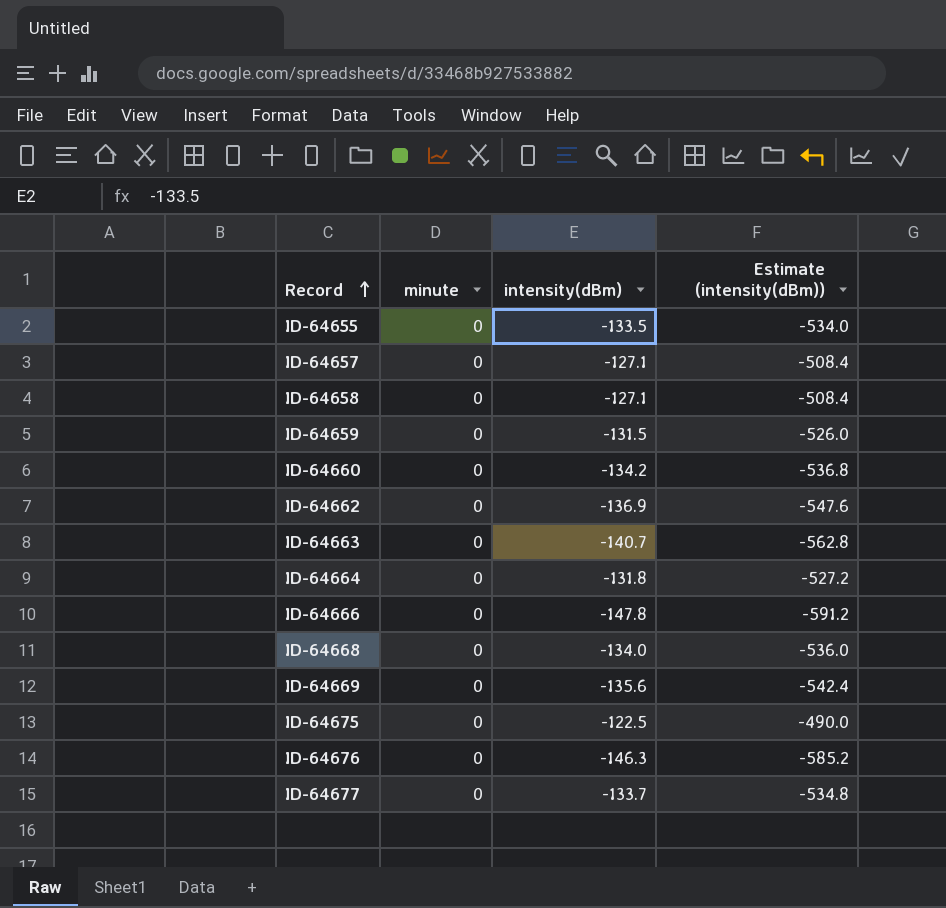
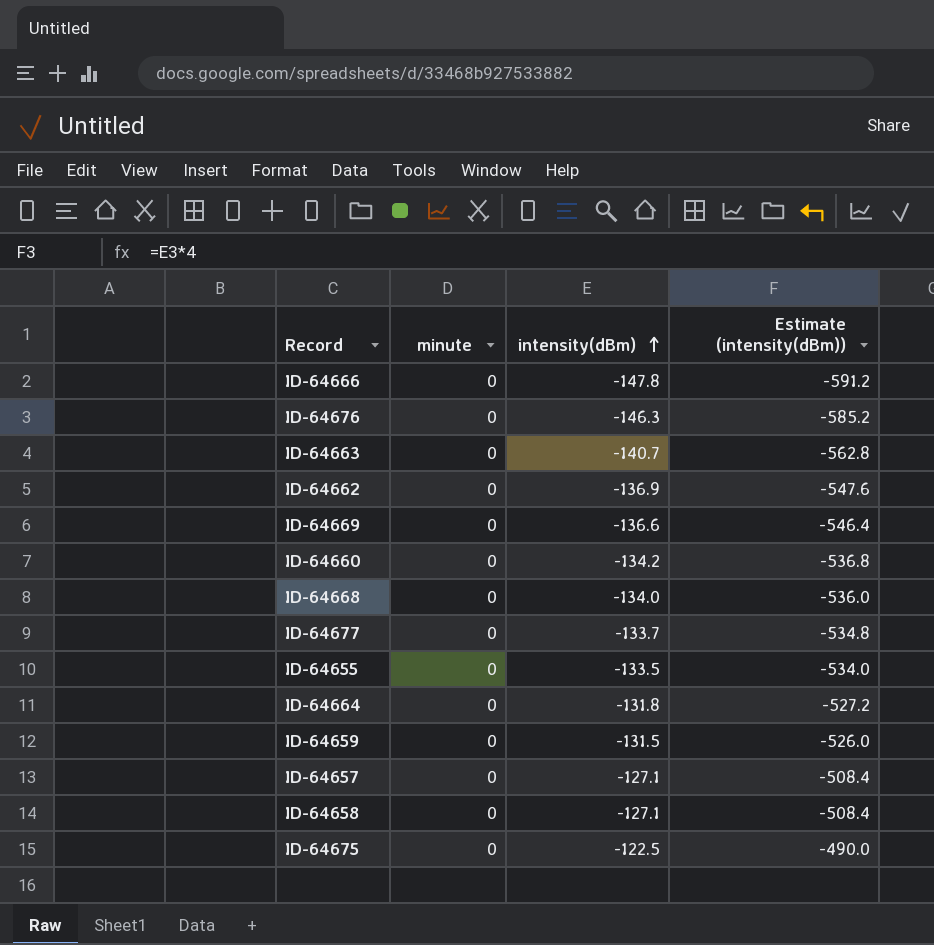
row order: Record ascending -> intensity(dBm) ascending
ID-64669 | intensity(dBm): -135.6 -> -136.6
ID-64669 | Estimate (intensity(dBm)): -542.4 -> -546.4

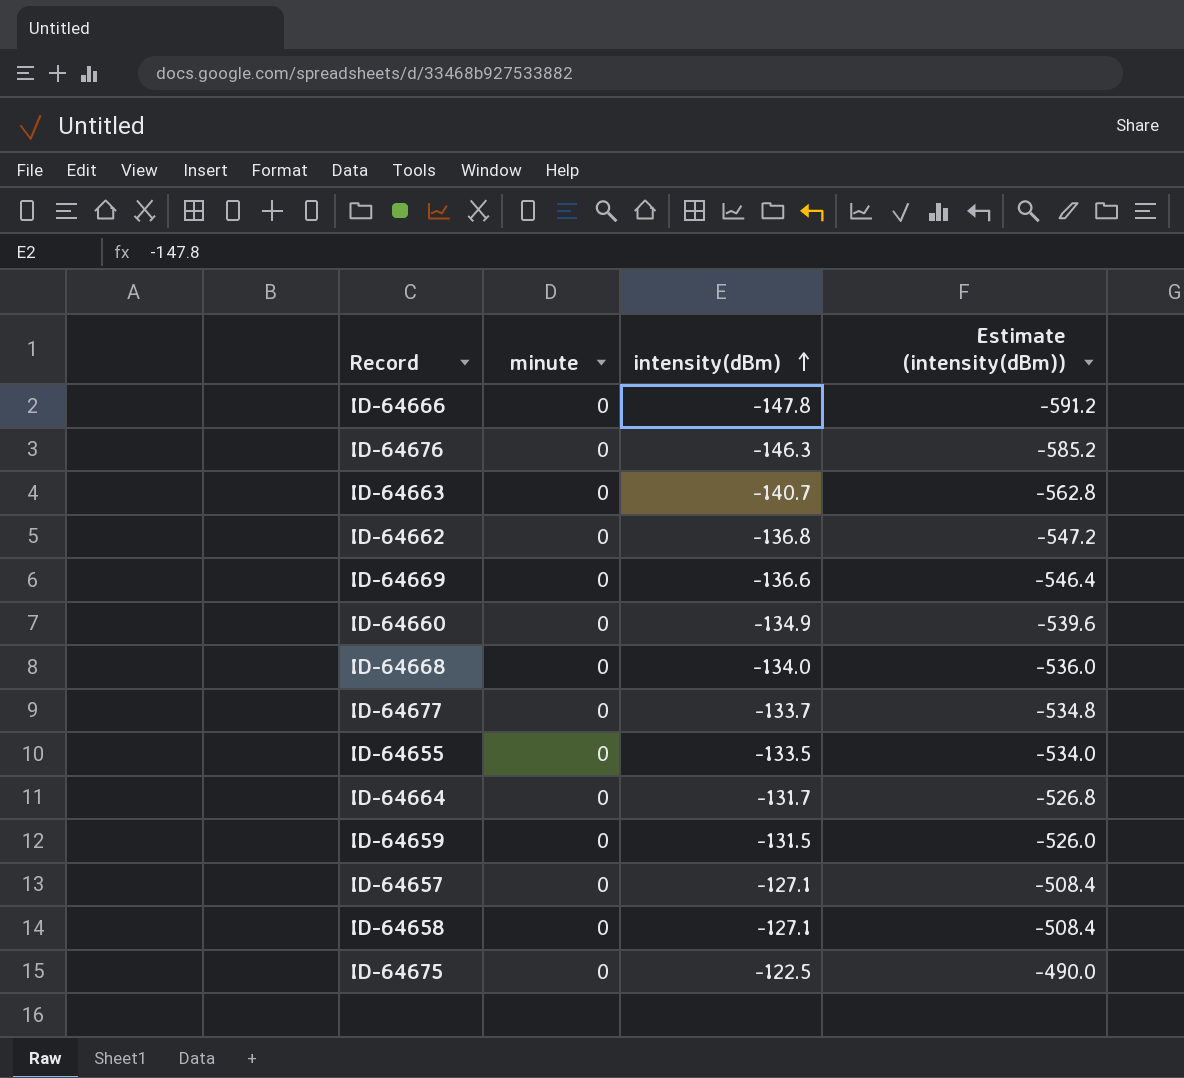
ID-64662 | intensity(dBm): -136.9 -> -136.8
ID-64662 | Estimate (intensity(dBm)): -547.6 -> -547.2
ID-64660 | intensity(dBm): -134.2 -> -134.9
ID-64660 | Estimate (intensity(dBm)): -536.8 -> -539.6
ID-64664 | intensity(dBm): -131.8 -> -131.7
ID-64664 | Estimate (intensity(dBm)): -527.2 -> -526.8

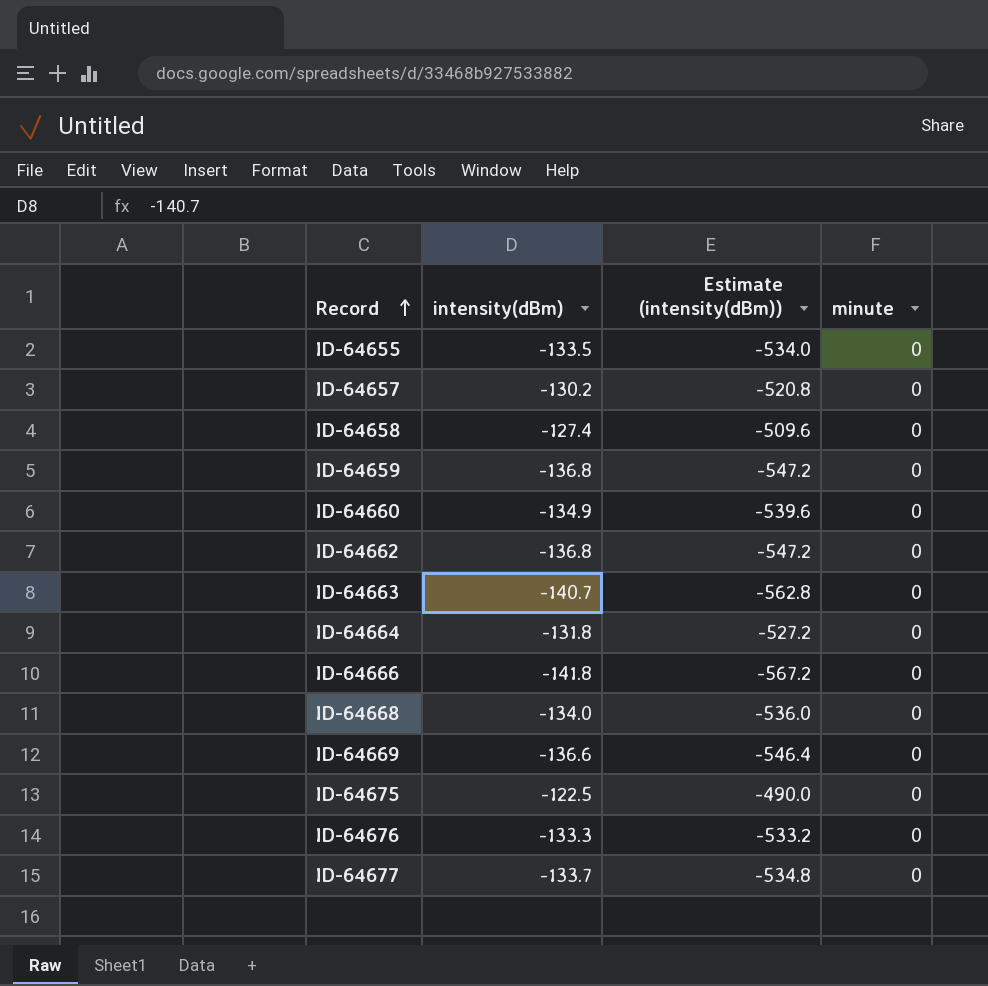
row order: intensity(dBm) ascending -> Record ascending
column minute | position: 2 -> 4
ID-64657 | intensity(dBm): -127.1 -> -130.2
ID-64657 | Estimate (intensity(dBm)): -508.4 -> -520.8
ID-64658 | intensity(dBm): -127.1 -> -127.4
ID-64658 | Estimate (intensity(dBm)): -508.4 -> -509.6
ID-64659 | intensity(dBm): -131.5 -> -136.8
ID-64659 | Estimate (intensity(dBm)): -526.0 -> -547.2
ID-64664 | intensity(dBm): -131.7 -> -131.8
ID-64664 | Estimate (intensity(dBm)): -526.8 -> -527.2
ID-64666 | intensity(dBm): -147.8 -> -141.8
ID-64666 | Estimate (intensity(dBm)): -591.2 -> -567.2
ID-64676 | intensity(dBm): -146.3 -> -133.3
ID-64676 | Estimate (intensity(dBm)): -585.2 -> -533.2

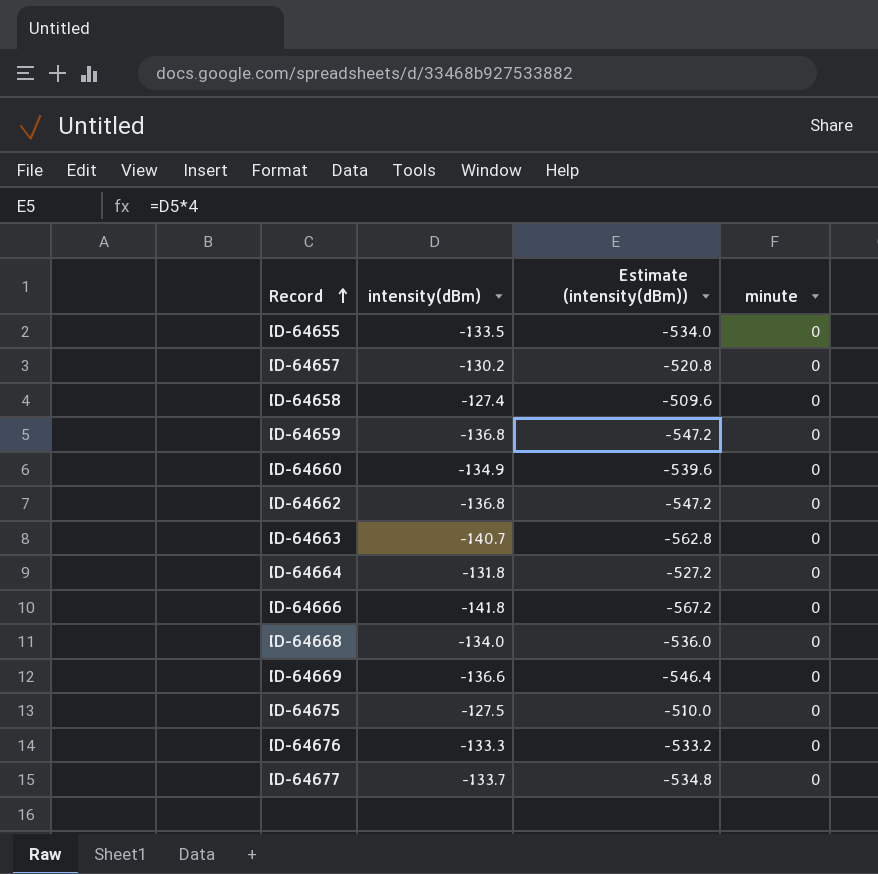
ID-64675 | intensity(dBm): -122.5 -> -127.5
ID-64675 | Estimate (intensity(dBm)): -490.0 -> -510.0

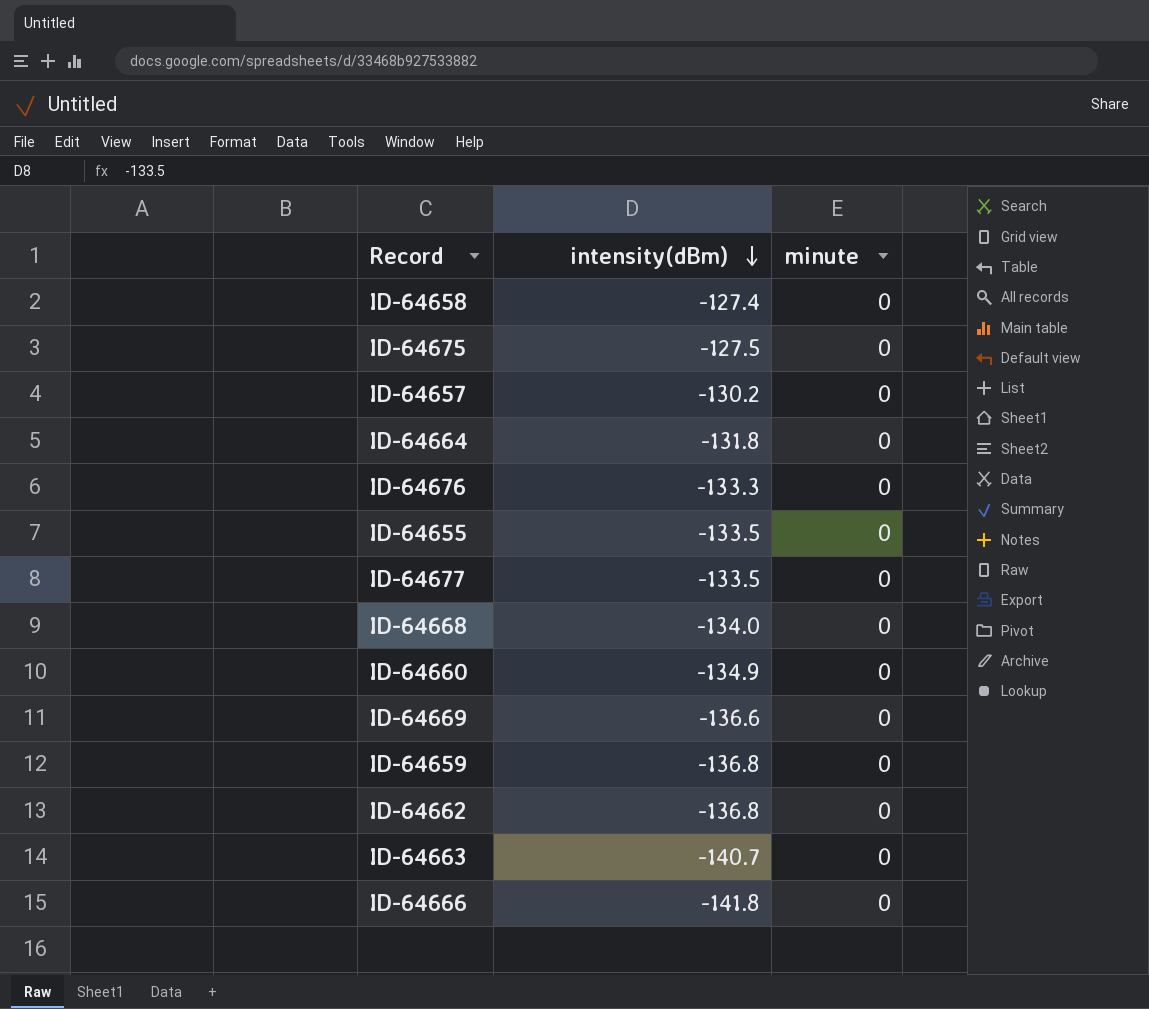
row order: Record ascending -> intensity(dBm) descending
column Estimate (intensity(dBm)) | formula: [intensity(dBm)] * 4 -> none
ID-64677 | intensity(dBm): -133.7 -> -133.5

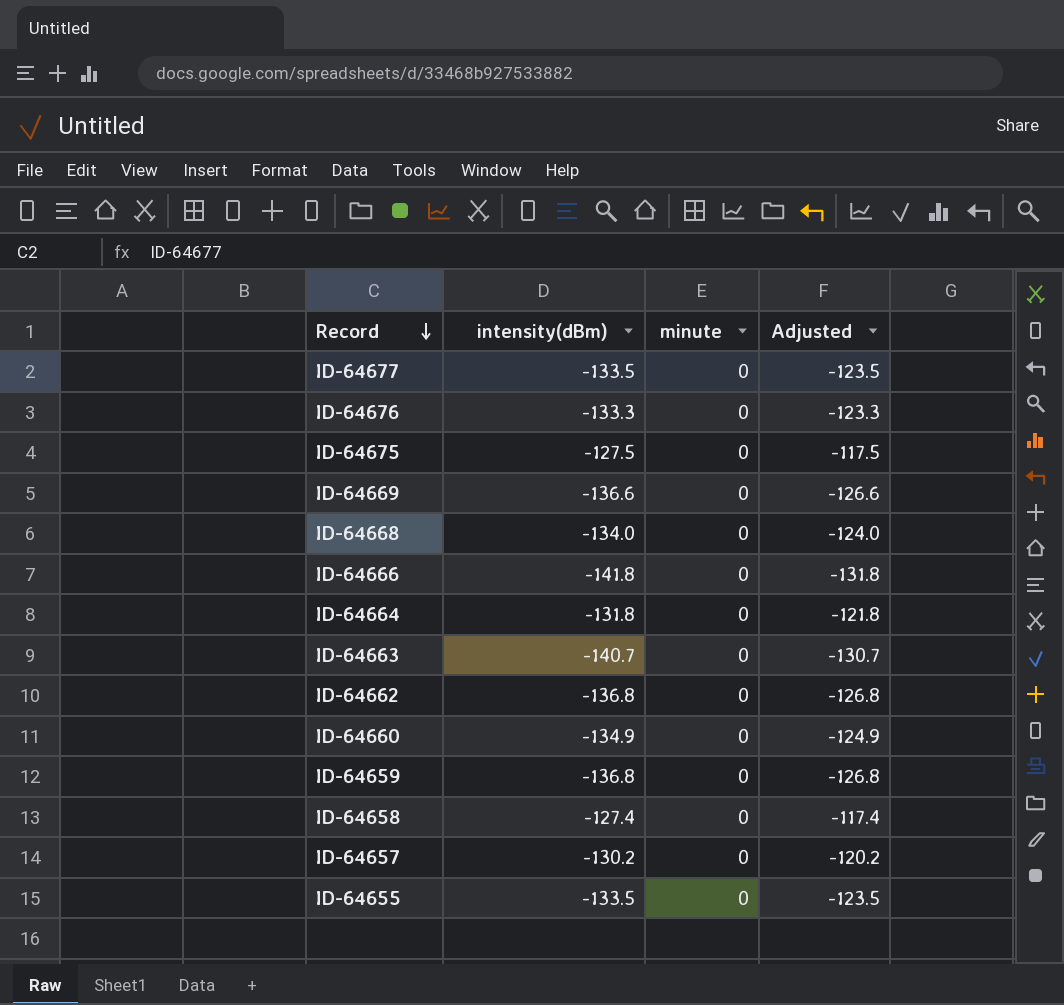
row order: intensity(dBm) descending -> Record descending
column Adjusted | formula: none -> [intensity(dBm)] + 10

